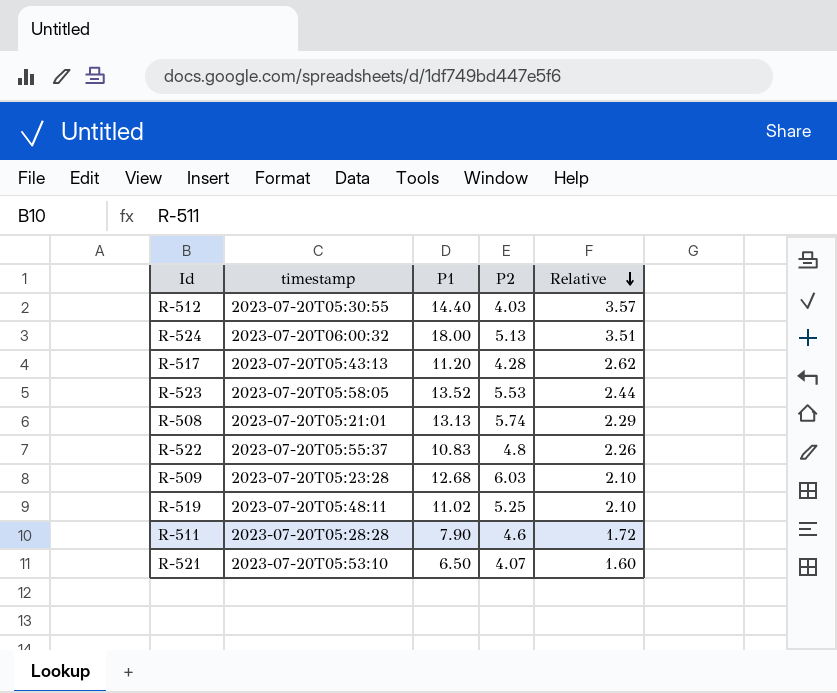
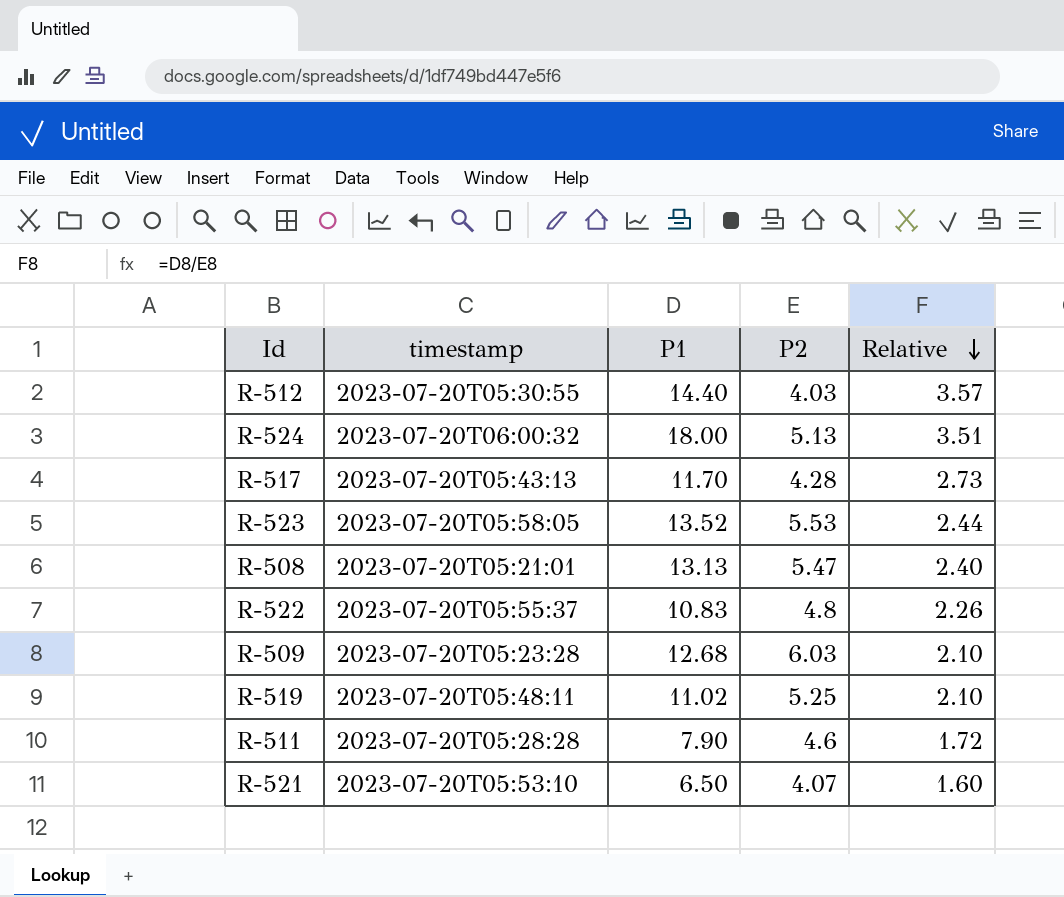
R-517 | P1: 11.20 -> 11.70
R-517 | Relative: 2.62 -> 2.73
R-508 | P2: 5.74 -> 5.47
R-508 | Relative: 2.29 -> 2.40

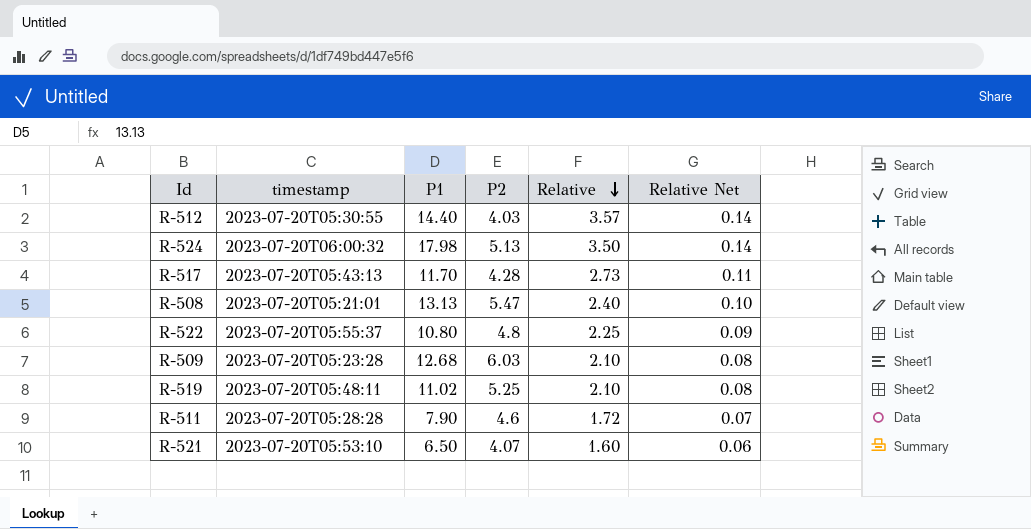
column Relative Net | formula: none -> [Relative] * 0.04
row R-523: 2023-07-20T05:58:05 | 13.52 | 5.53 | 2.44 -> none
R-524 | P1: 18.00 -> 17.98
R-524 | Relative: 3.51 -> 3.50
R-522 | P1: 10.83 -> 10.80
R-522 | Relative: 2.26 -> 2.25

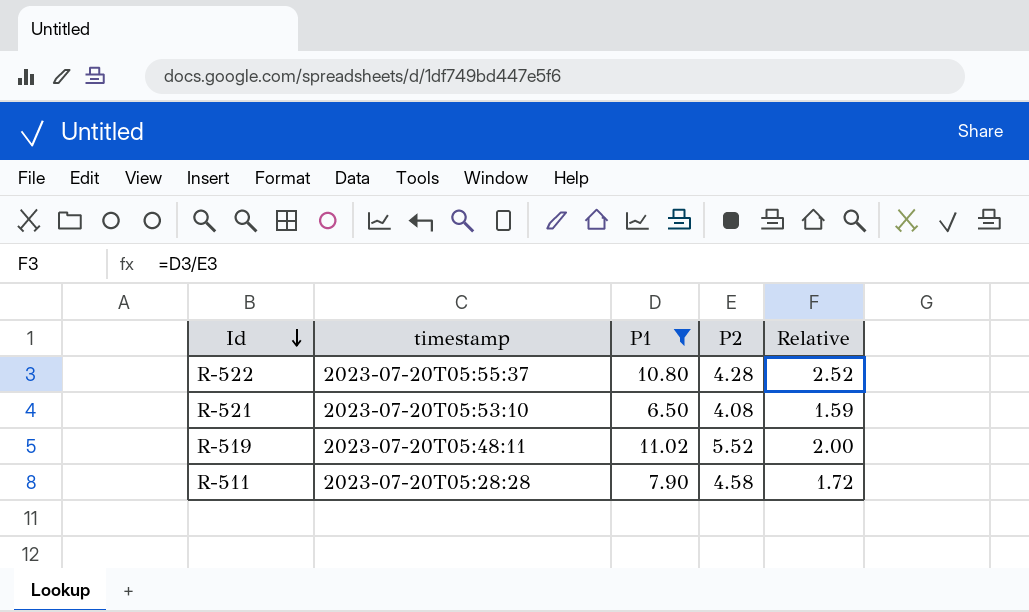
filter: none -> P1 <= 11.02
row order: Relative descending -> Id descending
column Relative Net | formula: [Relative] * 0.04 -> none
R-522 | P2: 4.8 -> 4.28
R-522 | Relative: 2.25 -> 2.52
R-521 | P2: 4.07 -> 4.08
R-521 | Relative: 1.60 -> 1.59
R-519 | P2: 5.25 -> 5.52
R-519 | Relative: 2.10 -> 2.00
R-511 | P2: 4.6 -> 4.58

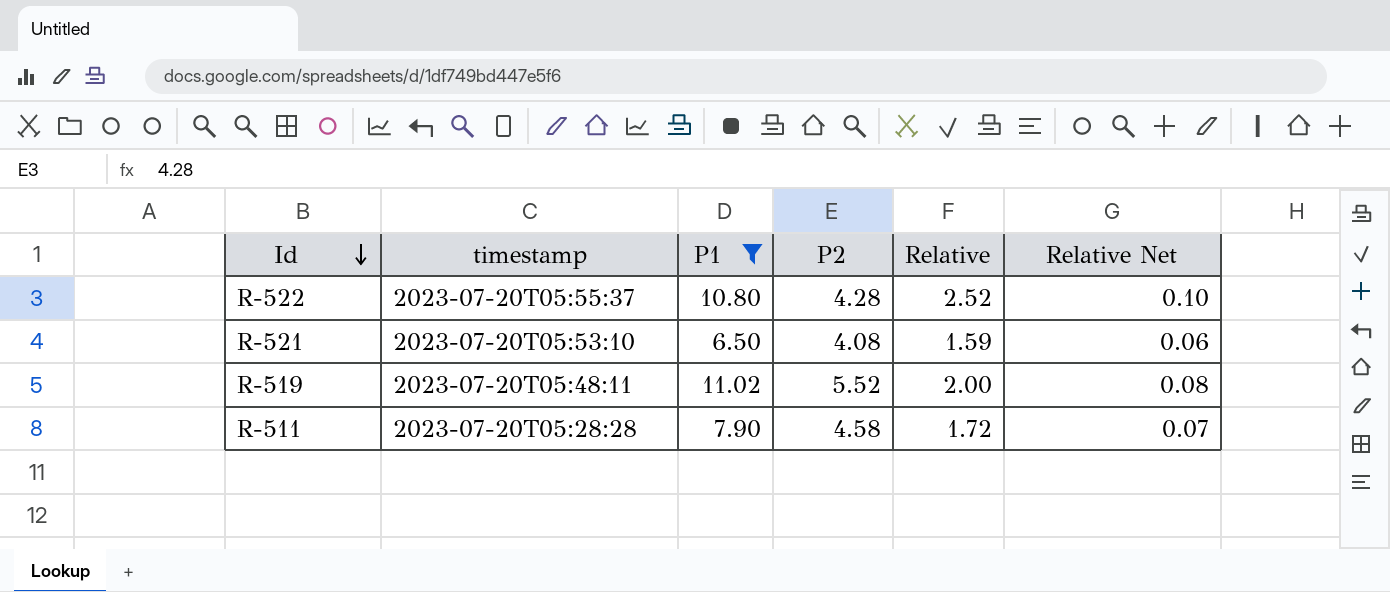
column Relative Net | formula: none -> [Relative] * 0.04

